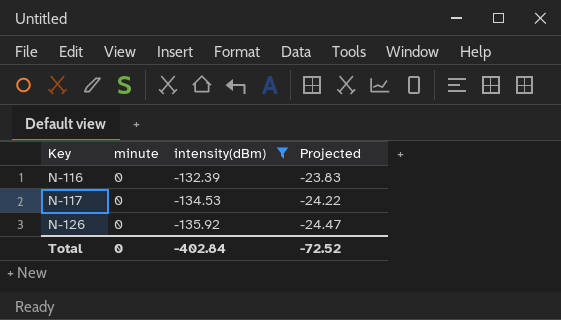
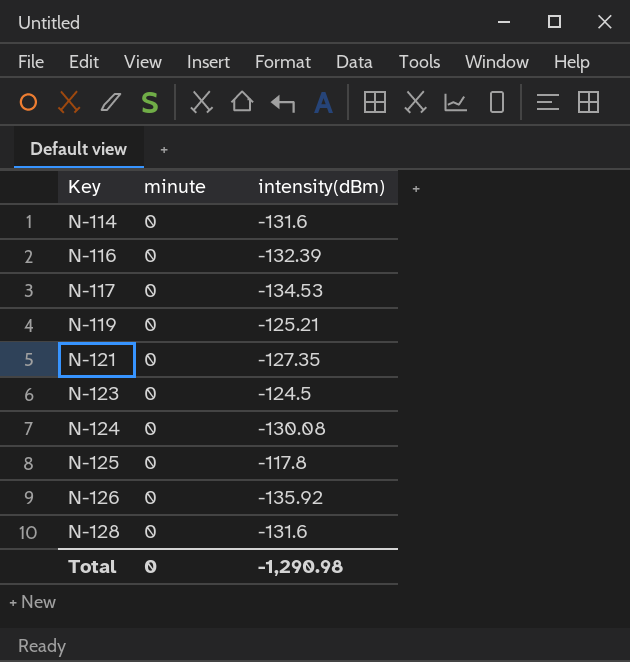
filter: intensity(dBm) <= -132.39 -> none
column Projected | formula: [intensity(dBm)] * 0.18 -> none
Total | intensity(dBm): -402.84 -> -1,290.98

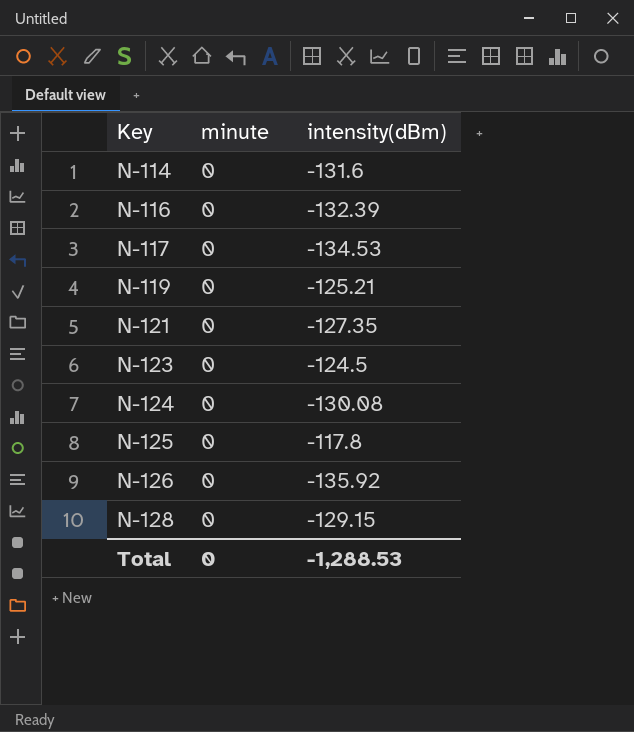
N-128 | intensity(dBm): -131.6 -> -129.15
Total | intensity(dBm): -1,290.98 -> -1,288.53

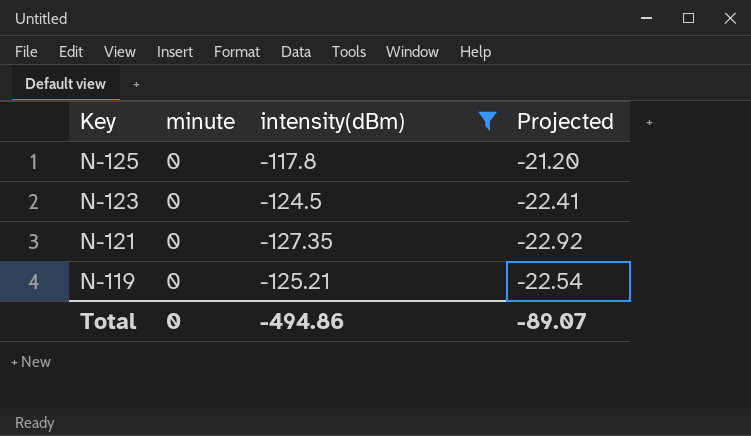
filter: none -> intensity(dBm) >= -127.35
row order: Key ascending -> Key descending
column Projected | formula: none -> [intensity(dBm)] * 0.18
Total | intensity(dBm): -1,288.53 -> -494.86

